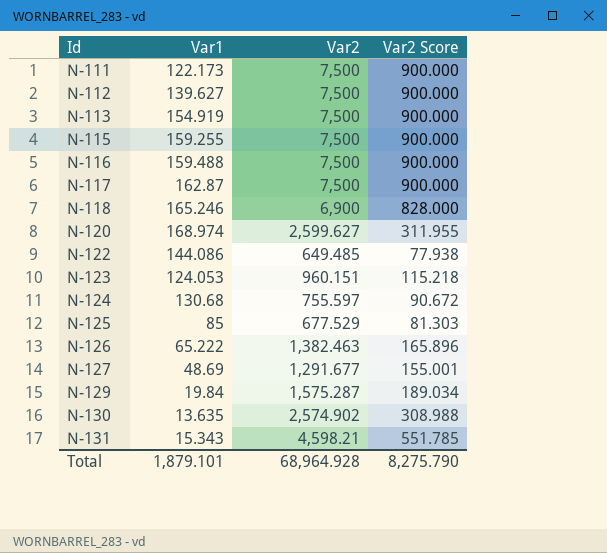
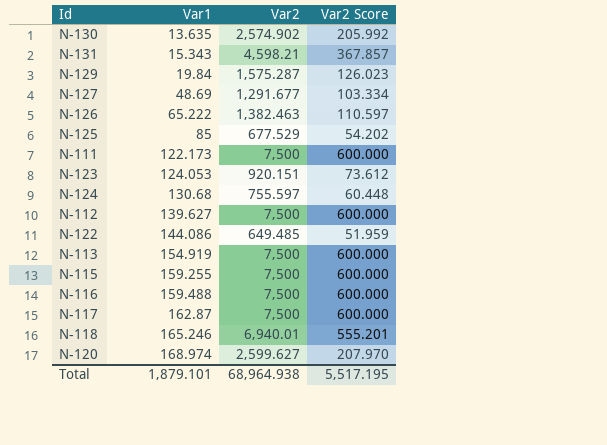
row order: Id ascending -> Var1 ascending
column Var2 Score | formula: [Var2] * 0.12 -> [Var2] * 0.08
N-123 | Var2: 960.151 -> 920.151
N-118 | Var2: 6,900 -> 6,940.01
Total | Var2: 68,964.928 -> 68,964.938
Total | Var2 Score: 8,275.790 -> 5,517.195

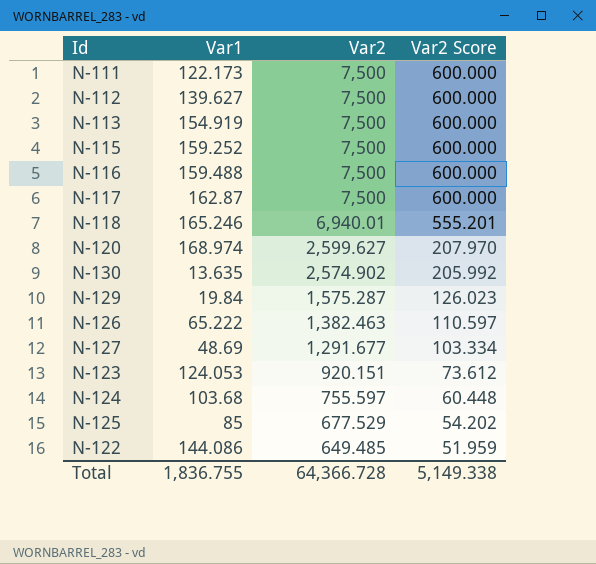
row order: Var1 ascending -> Var2 descending
row N-131: 15.343 | 4,598.21 | 367.857 -> none
N-115 | Var1: 159.255 -> 159.252
N-124 | Var1: 130.68 -> 103.68
Total | Var1: 1,879.101 -> 1,836.755
Total | Var2: 68,964.938 -> 64,366.728
Total | Var2 Score: 5,517.195 -> 5,149.338

